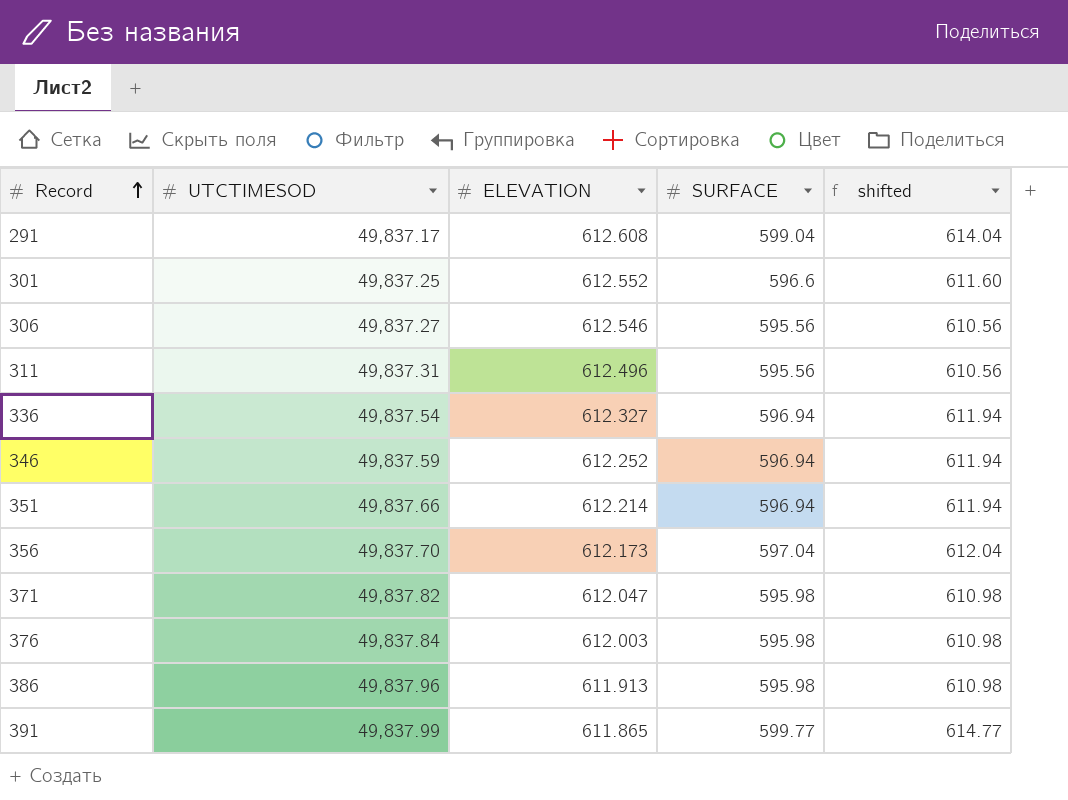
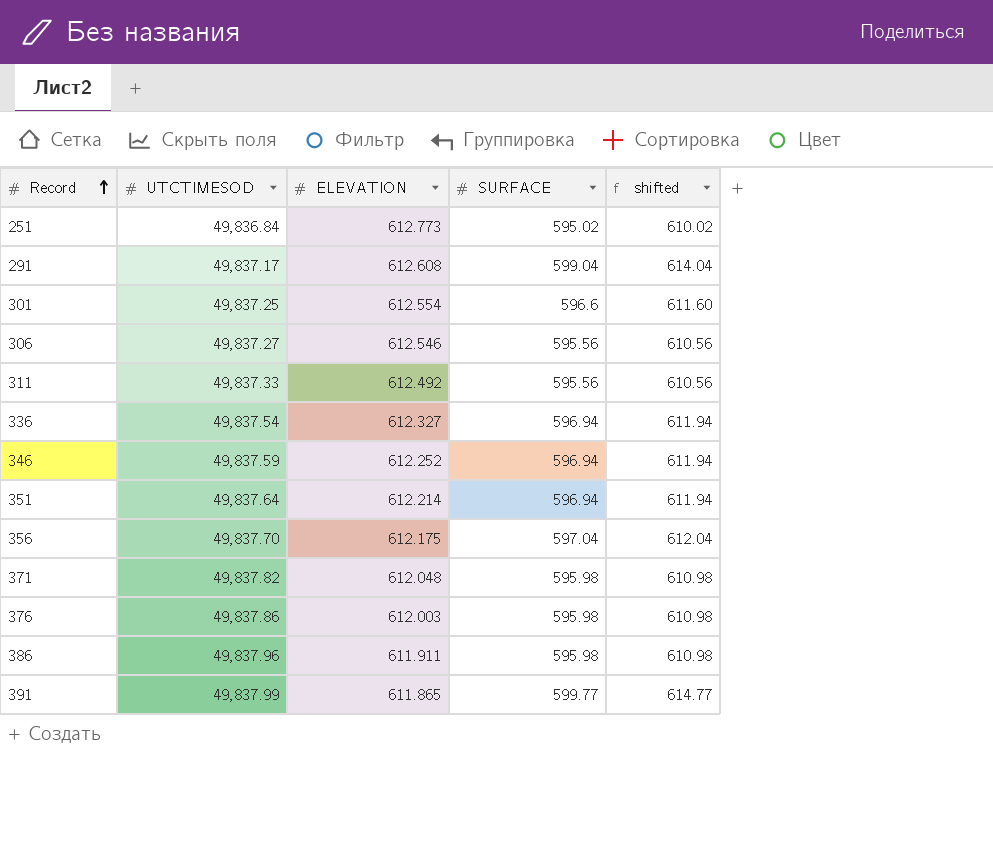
row 251: none -> 49,836.84 | 612.773 | 595.02 | 610.02
301 | ELEVATION: 612.552 -> 612.554
311 | UTCTIMESOD: 49,837.31 -> 49,837.33
311 | ELEVATION: 612.496 -> 612.492
351 | UTCTIMESOD: 49,837.66 -> 49,837.64
356 | ELEVATION: 612.173 -> 612.175
371 | ELEVATION: 612.047 -> 612.048
376 | UTCTIMESOD: 49,837.84 -> 49,837.86
386 | ELEVATION: 611.913 -> 611.911

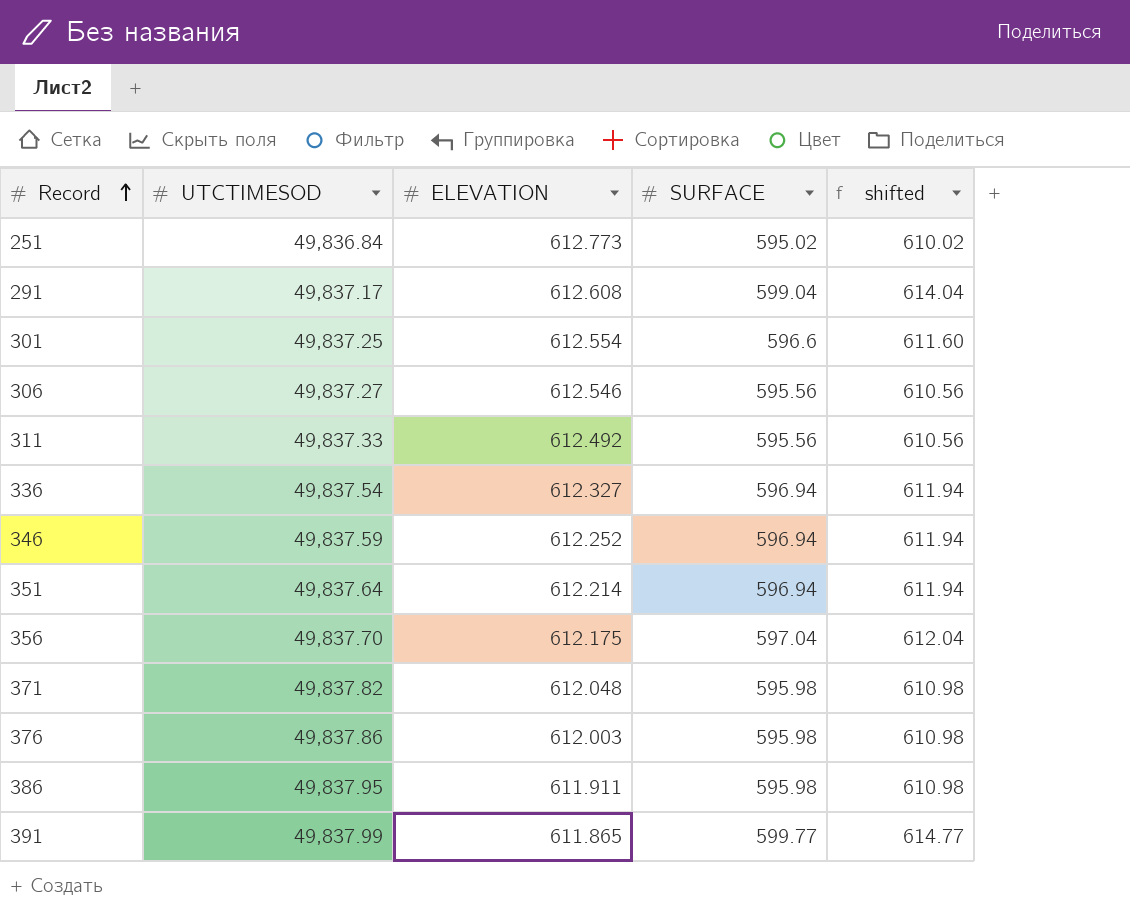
386 | UTCTIMESOD: 49,837.96 -> 49,837.95

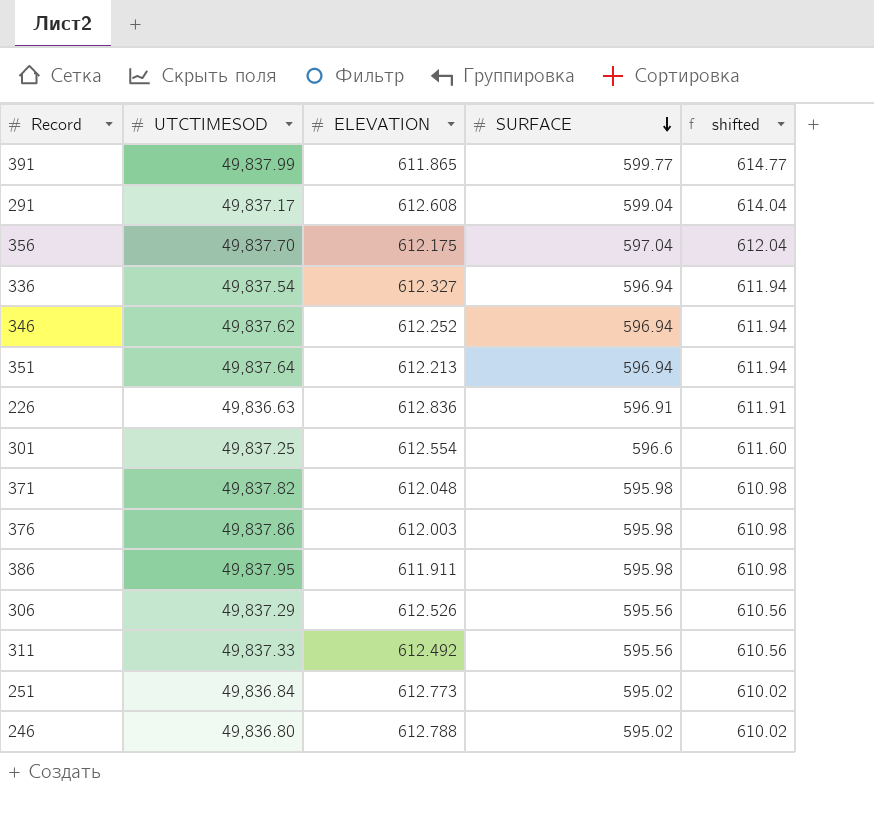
row order: Record ascending -> SURFACE descending
346 | UTCTIMESOD: 49,837.59 -> 49,837.62
351 | ELEVATION: 612.214 -> 612.213
row 226: none -> 49,836.63 | 612.836 | 596.91 | 611.91
306 | UTCTIMESOD: 49,837.27 -> 49,837.29
306 | ELEVATION: 612.546 -> 612.526
row 246: none -> 49,836.80 | 612.788 | 595.02 | 610.02

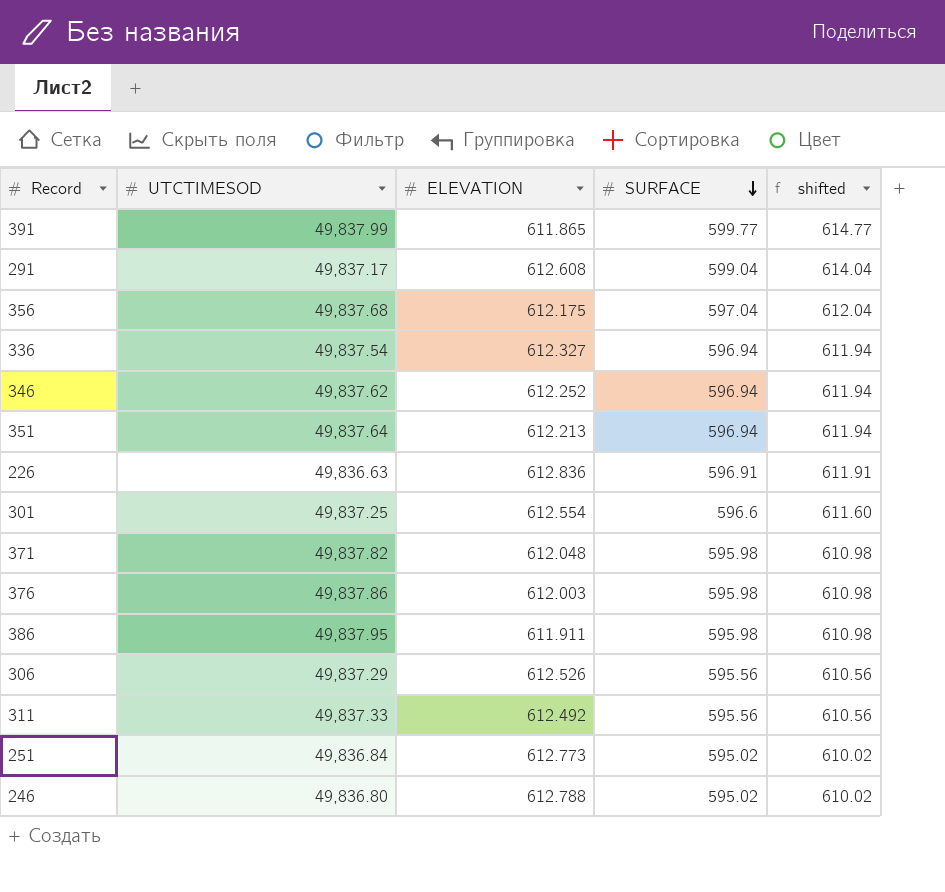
356 | UTCTIMESOD: 49,837.70 -> 49,837.68

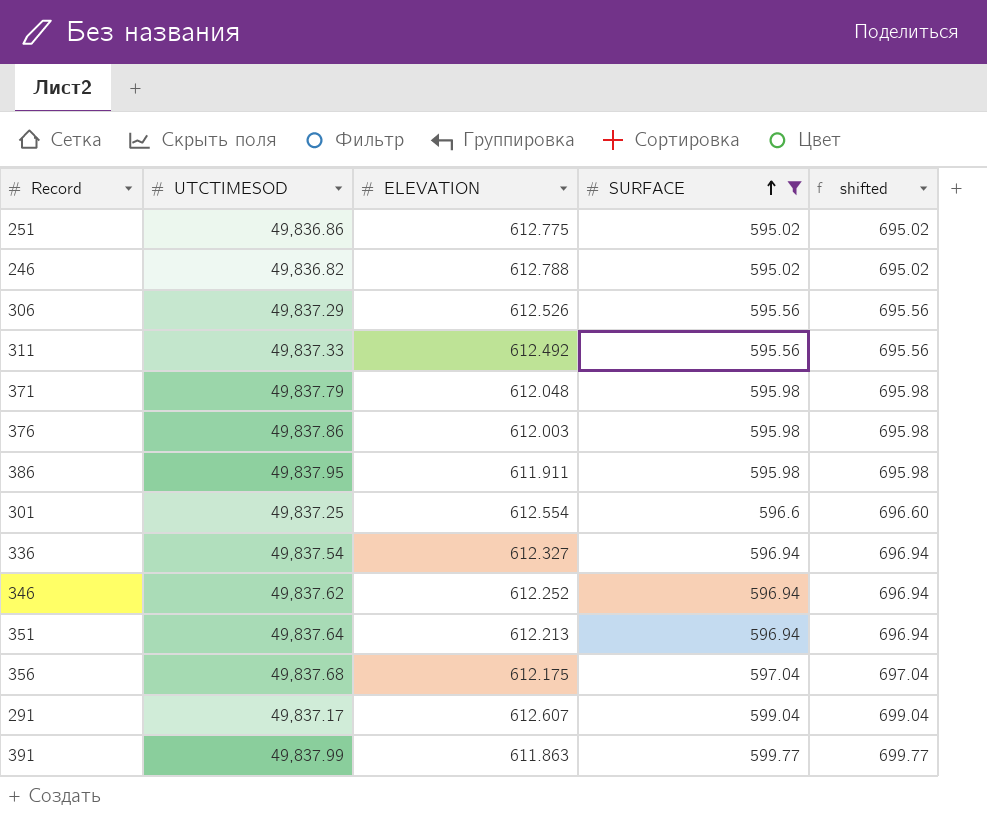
filter: none -> SURFACE != 596.91
row order: SURFACE descending -> SURFACE ascending
column shifted | formula: [SURFACE] + 15 -> [SURFACE] + 100
251 | UTCTIMESOD: 49,836.84 -> 49,836.86
251 | ELEVATION: 612.773 -> 612.775
246 | UTCTIMESOD: 49,836.80 -> 49,836.82
371 | UTCTIMESOD: 49,837.82 -> 49,837.79
291 | ELEVATION: 612.608 -> 612.607
391 | ELEVATION: 611.865 -> 611.863

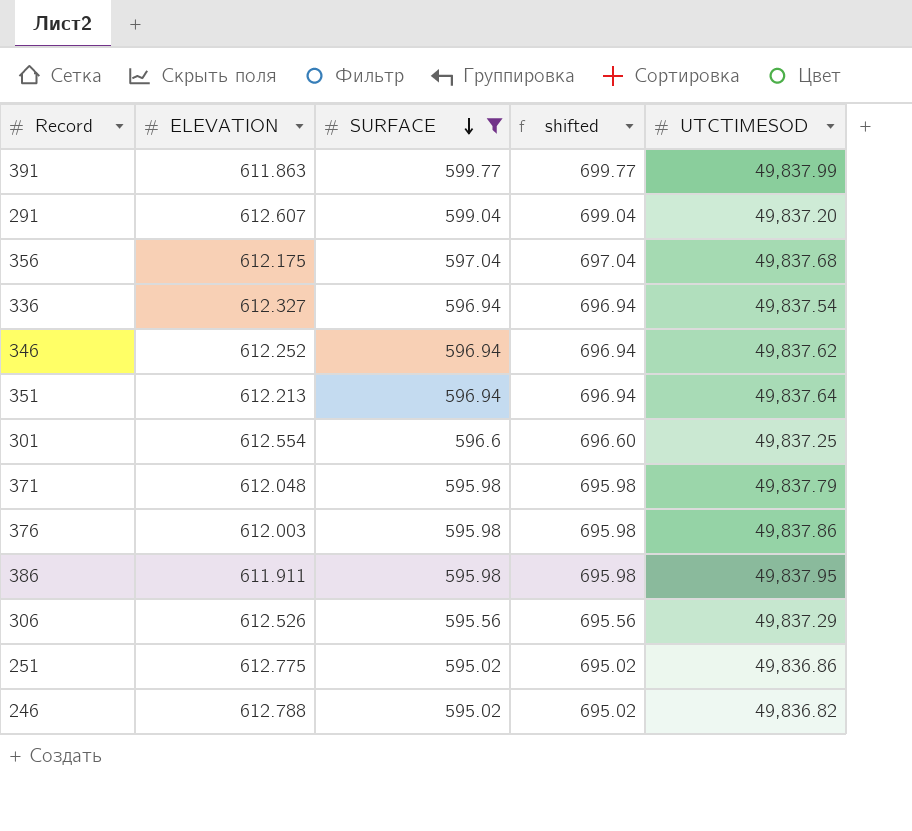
row order: SURFACE ascending -> SURFACE descending
column UTCTIMESOD | position: 2 -> 5
row 311: 49,837.33 | 612.492 | 595.56 | 695.56 -> none
291 | UTCTIMESOD: 49,837.17 -> 49,837.20

